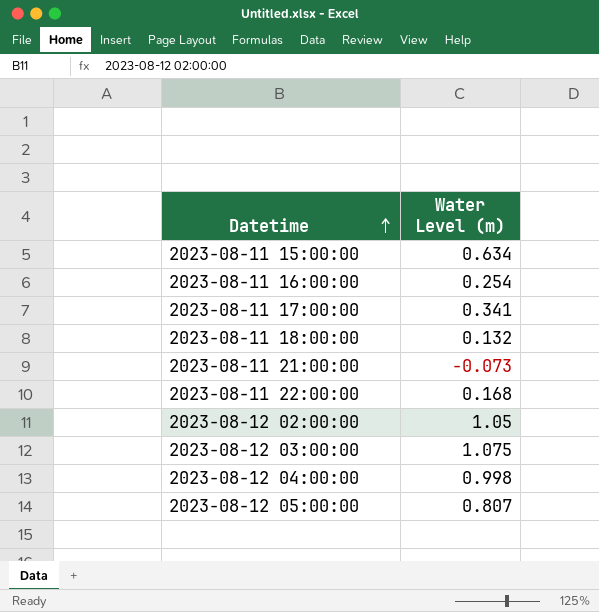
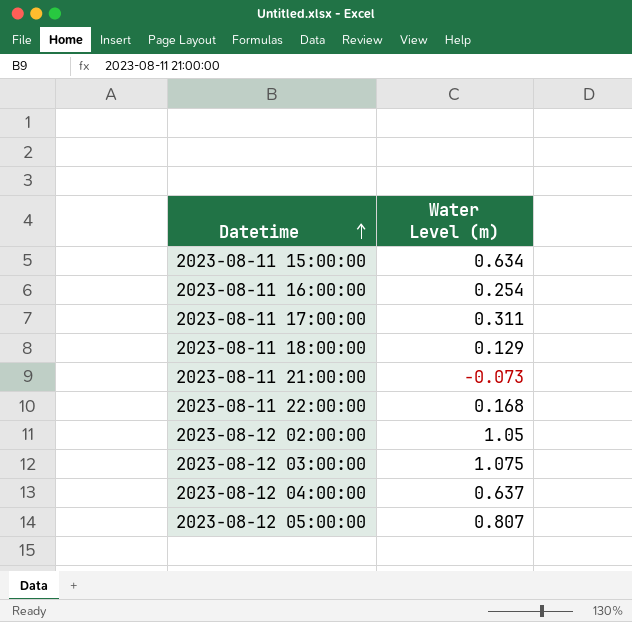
2023-08-11 17:00:00 | Water Level (m): 0.341 -> 0.311
2023-08-11 18:00:00 | Water Level (m): 0.132 -> 0.129
2023-08-12 04:00:00 | Water Level (m): 0.998 -> 0.637

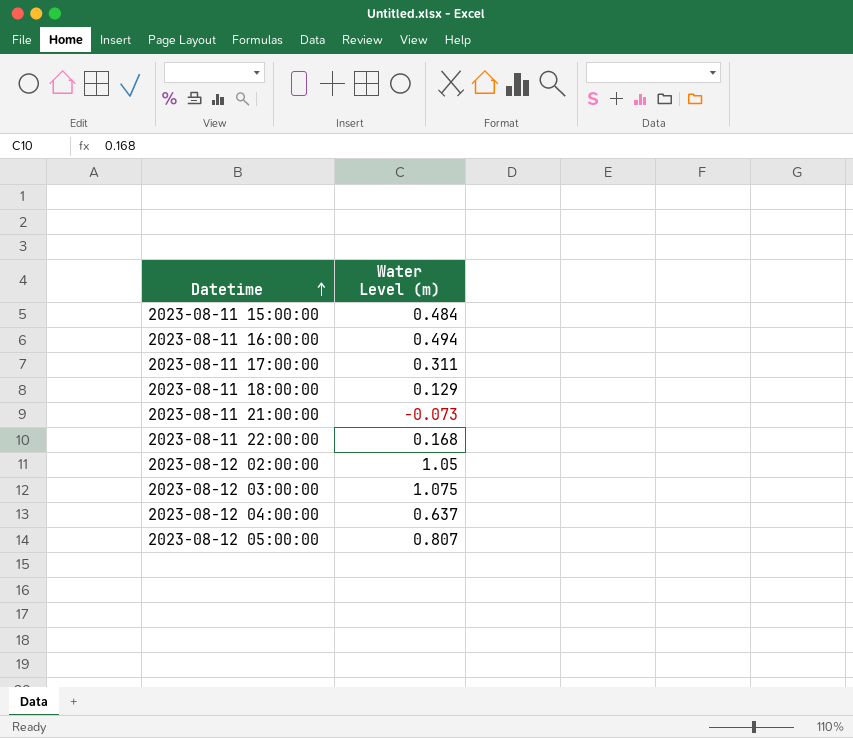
2023-08-11 15:00:00 | Water Level (m): 0.634 -> 0.484
2023-08-11 16:00:00 | Water Level (m): 0.254 -> 0.494

